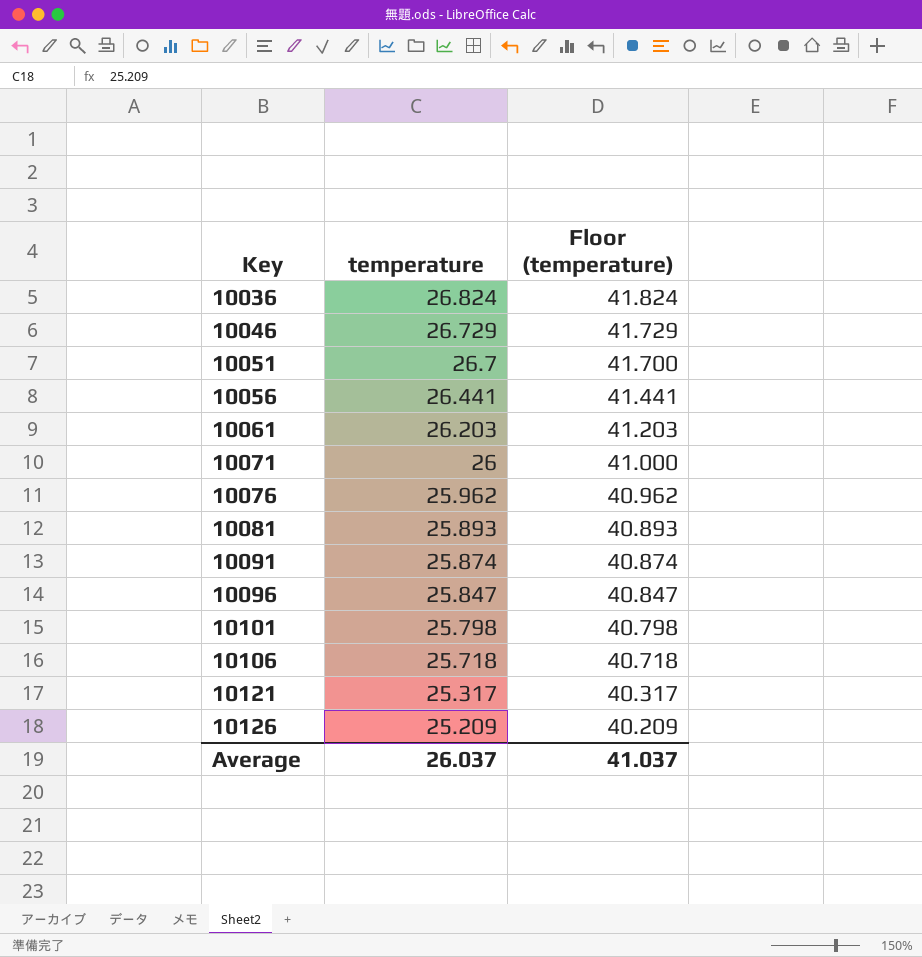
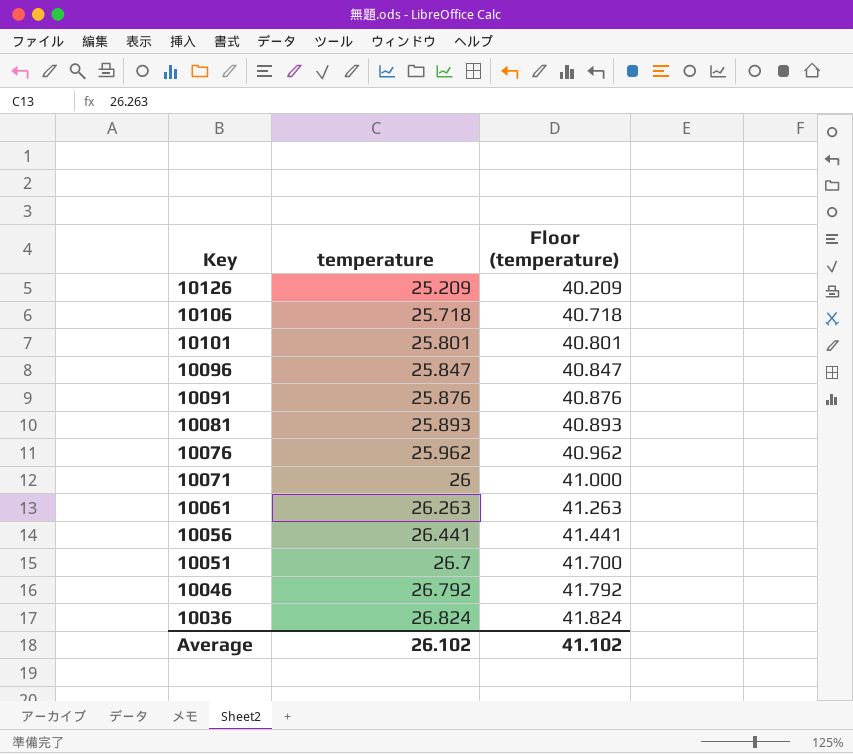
row order: Key ascending -> Key descending
row 10121: 25.317 | 40.317 -> none
10101 | temperature: 25.798 -> 25.801
10101 | Floor (temperature): 40.798 -> 40.801
10091 | temperature: 25.874 -> 25.876
10091 | Floor (temperature): 40.874 -> 40.876
10061 | temperature: 26.203 -> 26.263
10061 | Floor (temperature): 41.203 -> 41.263
10046 | temperature: 26.729 -> 26.792
10046 | Floor (temperature): 41.729 -> 41.792
Average | temperature: 26.037 -> 26.102
Average | Floor (temperature): 41.037 -> 41.102

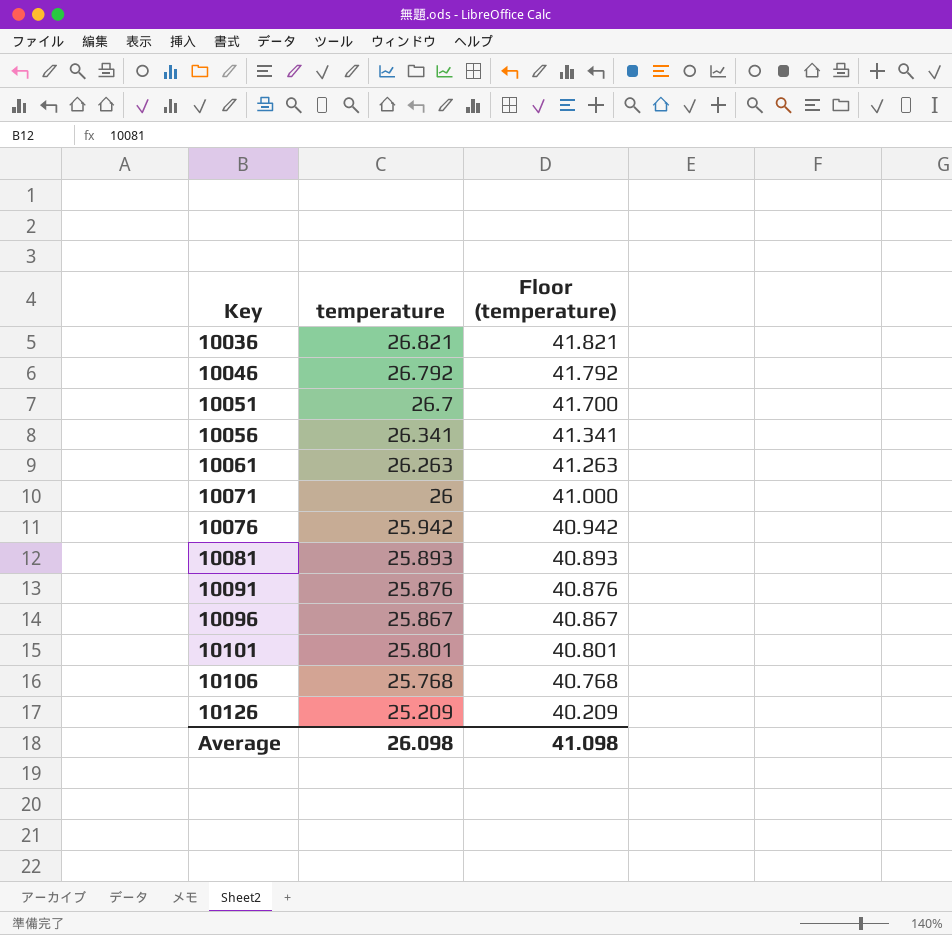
row order: Key descending -> Key ascending
10036 | temperature: 26.824 -> 26.821
10036 | Floor (temperature): 41.824 -> 41.821
10056 | temperature: 26.441 -> 26.341
10056 | Floor (temperature): 41.441 -> 41.341
10076 | temperature: 25.962 -> 25.942
10076 | Floor (temperature): 40.962 -> 40.942
10096 | temperature: 25.847 -> 25.867
10096 | Floor (temperature): 40.847 -> 40.867
10106 | temperature: 25.718 -> 25.768
10106 | Floor (temperature): 40.718 -> 40.768
Average | temperature: 26.102 -> 26.098
Average | Floor (temperature): 41.102 -> 41.098

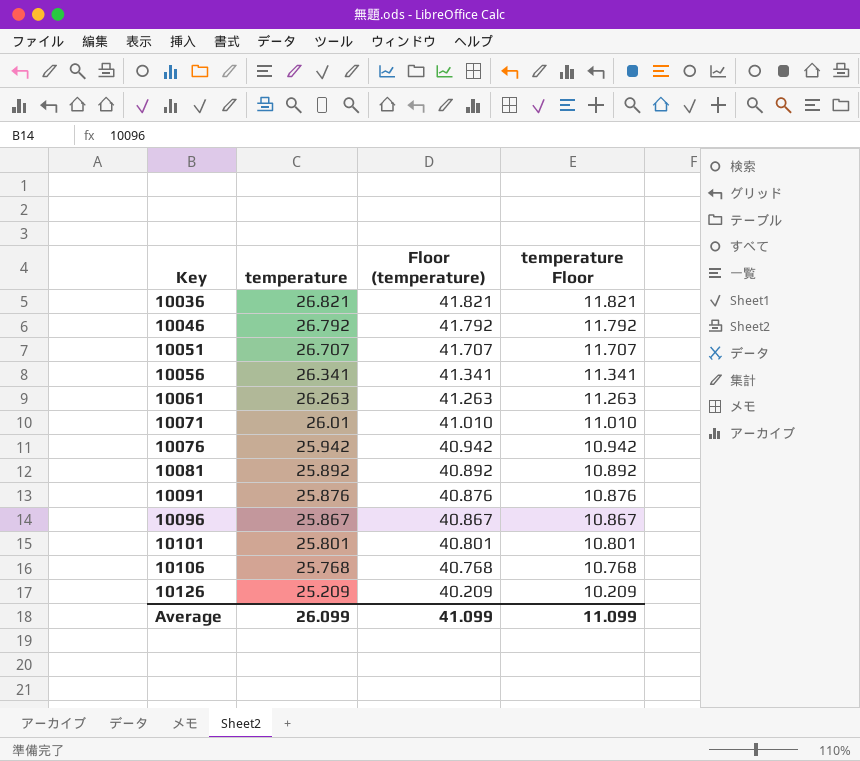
column temperature Floor | formula: none -> [temperature] - 15
10051 | temperature: 26.7 -> 26.707
10051 | Floor (temperature): 41.700 -> 41.707
10071 | temperature: 26 -> 26.01
10071 | Floor (temperature): 41.000 -> 41.010
10081 | temperature: 25.893 -> 25.892
10081 | Floor (temperature): 40.893 -> 40.892
Average | temperature: 26.098 -> 26.099
Average | Floor (temperature): 41.098 -> 41.099

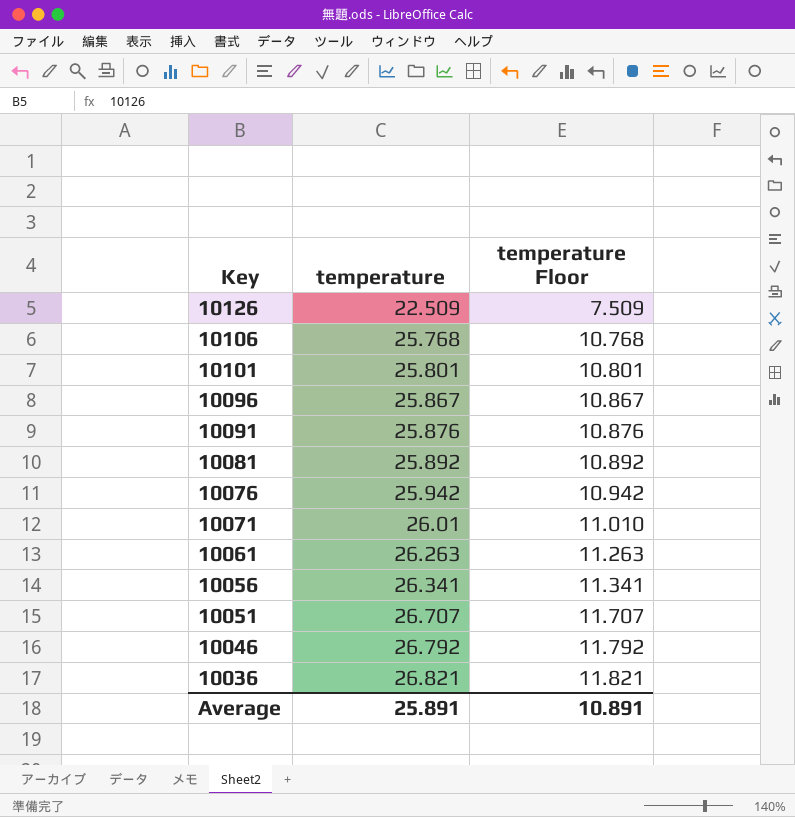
row order: Key ascending -> Key descending
column Floor (temperature) | formula: [temperature] + 15 -> none
10126 | temperature: 25.209 -> 22.509
10126 | temperature Floor: 10.209 -> 7.509
Average | temperature: 26.099 -> 25.891
Average | temperature Floor: 11.099 -> 10.891

